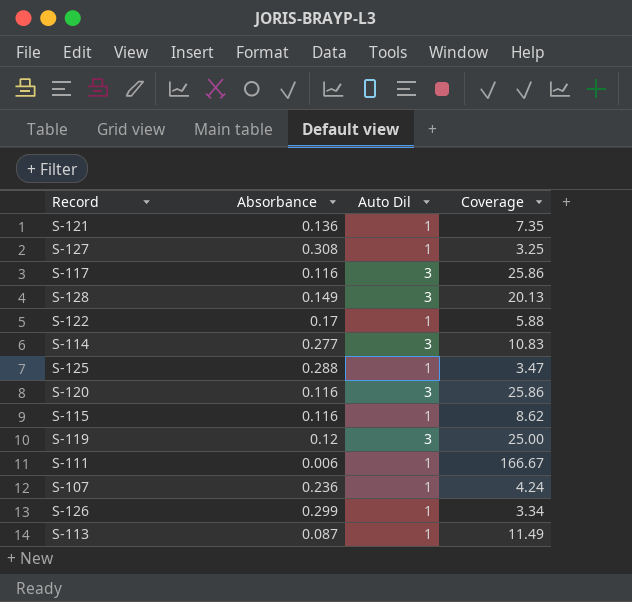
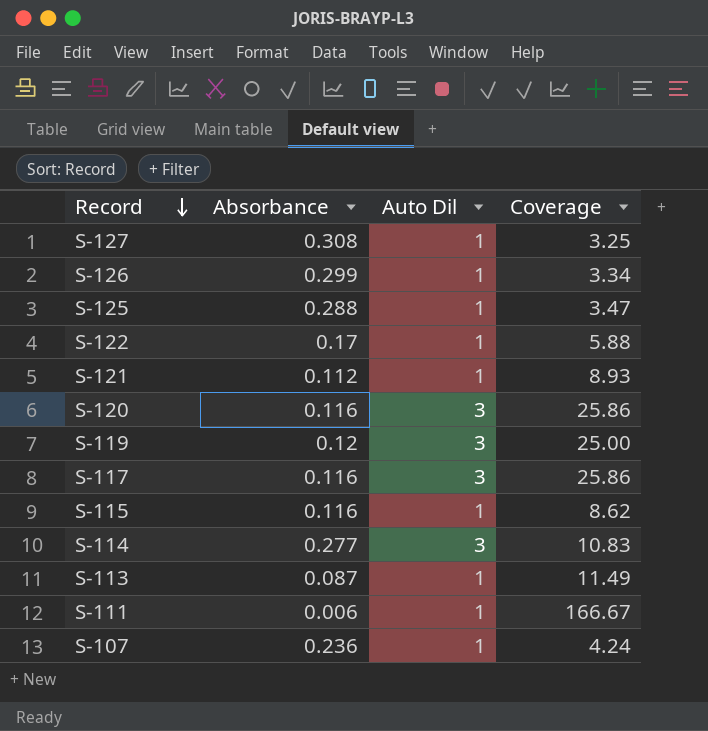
row order: none -> Record descending
row S-128: 0.149 | 3 | 20.13 -> none
S-121 | Absorbance: 0.136 -> 0.112
S-121 | Coverage: 7.35 -> 8.93

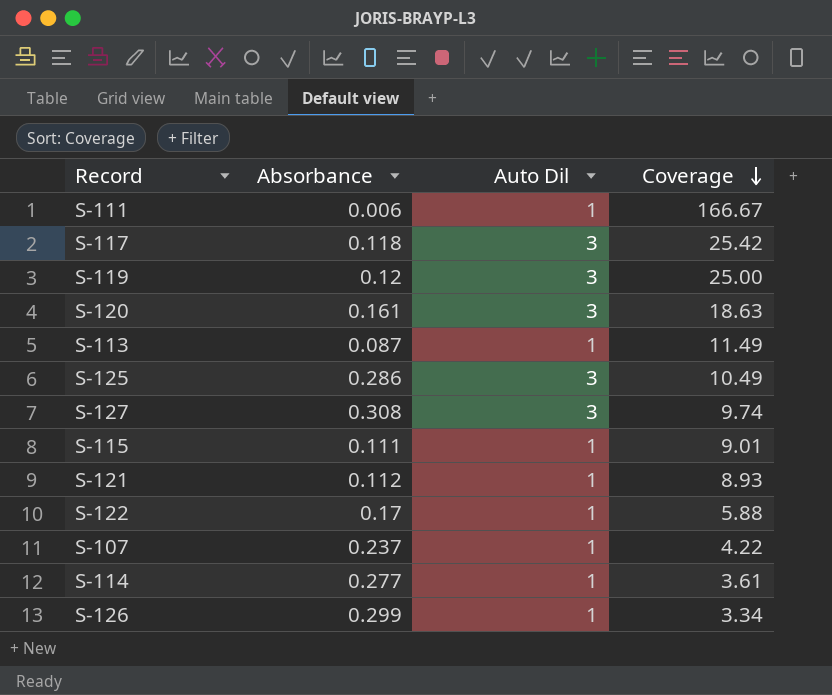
row order: Record descending -> Coverage descending
S-117 | Absorbance: 0.116 -> 0.118
S-117 | Coverage: 25.86 -> 25.42
S-120 | Absorbance: 0.116 -> 0.161
S-120 | Coverage: 25.86 -> 18.63
S-125 | Absorbance: 0.288 -> 0.286
S-125 | Auto Dil: 1 -> 3
S-125 | Coverage: 3.47 -> 10.49
S-127 | Auto Dil: 1 -> 3
S-127 | Coverage: 3.25 -> 9.74
S-115 | Absorbance: 0.116 -> 0.111
S-115 | Coverage: 8.62 -> 9.01
S-107 | Absorbance: 0.236 -> 0.237
S-107 | Coverage: 4.24 -> 4.22
S-114 | Auto Dil: 3 -> 1
S-114 | Coverage: 10.83 -> 3.61

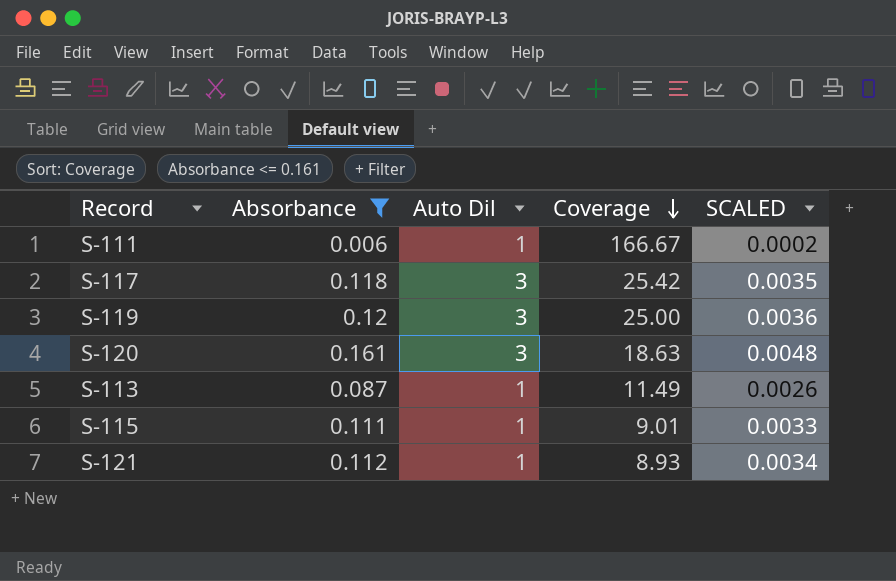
filter: none -> Absorbance <= 0.161
column SCALED | formula: none -> [Absorbance] * 0.03

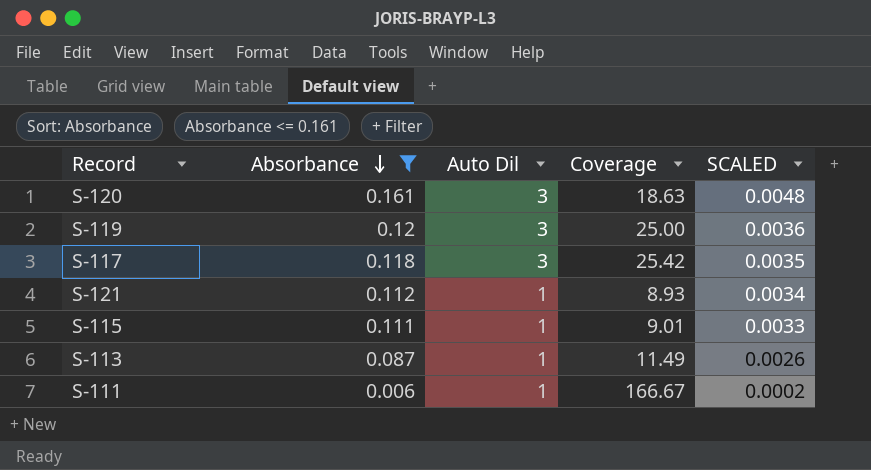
row order: Coverage descending -> Absorbance descending

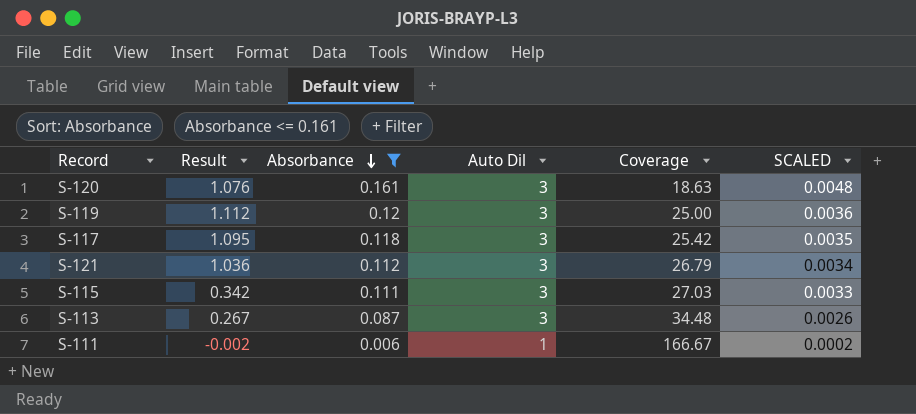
column Result | position: none -> 2
S-121 | Auto Dil: 1 -> 3
S-121 | Coverage: 8.93 -> 26.79
S-115 | Auto Dil: 1 -> 3
S-115 | Coverage: 9.01 -> 27.03
S-113 | Auto Dil: 1 -> 3
S-113 | Coverage: 11.49 -> 34.48

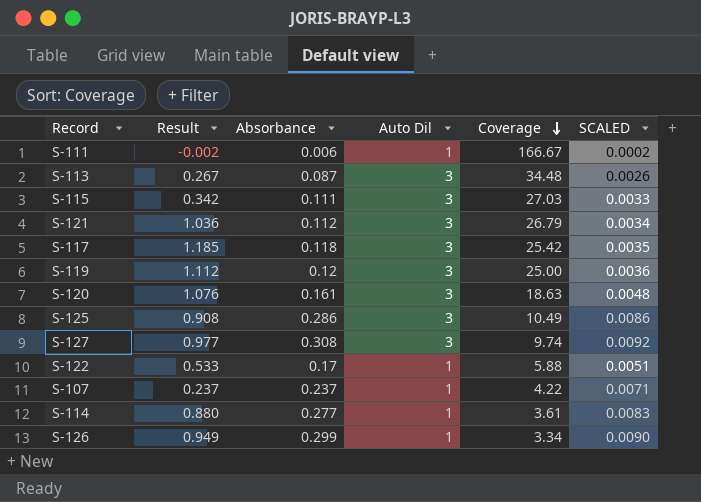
filter: Absorbance <= 0.161 -> none
row order: Absorbance descending -> Coverage descending
S-117 | Result: 1.095 -> 1.185

